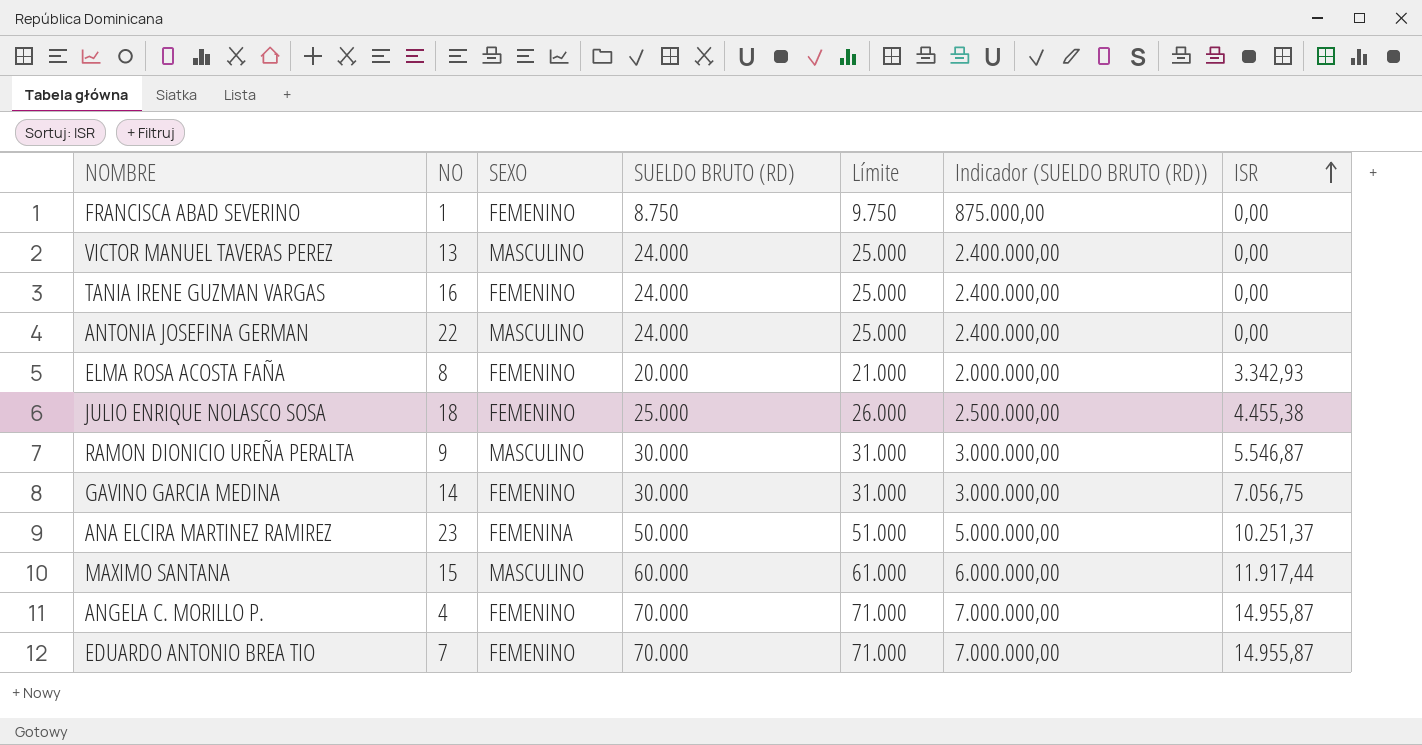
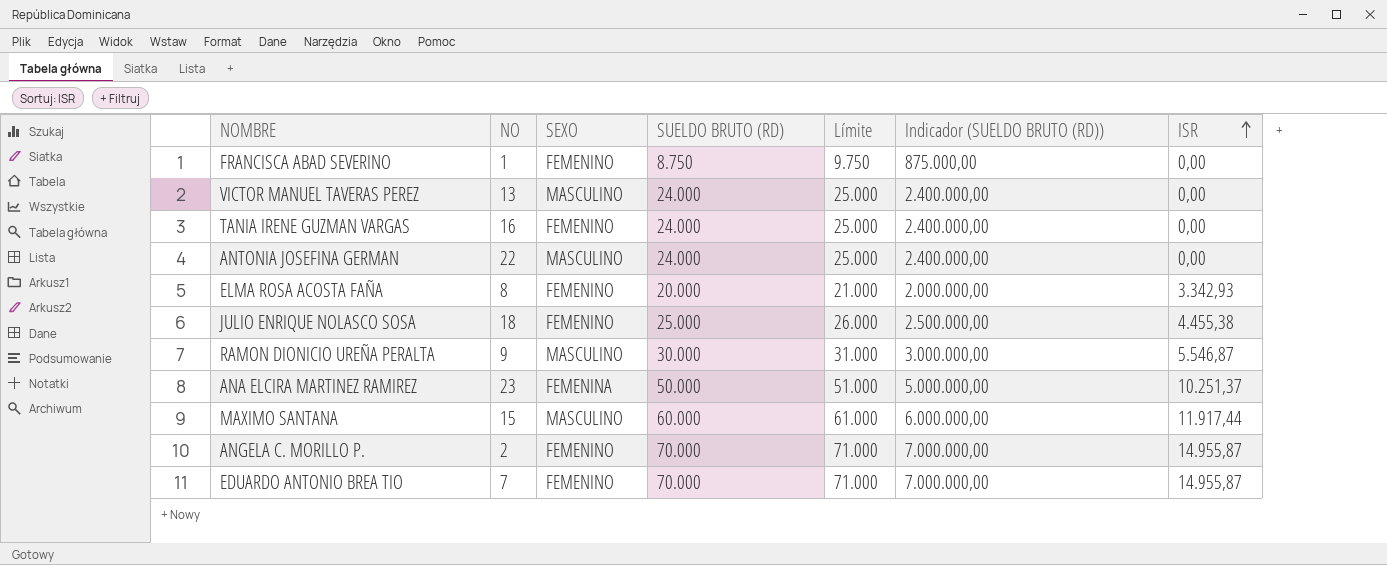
row GAVINO GARCIA MEDINA: 14 | FEMENINO | 30.000 | 31.000 | 3.000.000,00 | 7.056,75 -> none
ANGELA C. MORILLO P. | NO: 4 -> 2

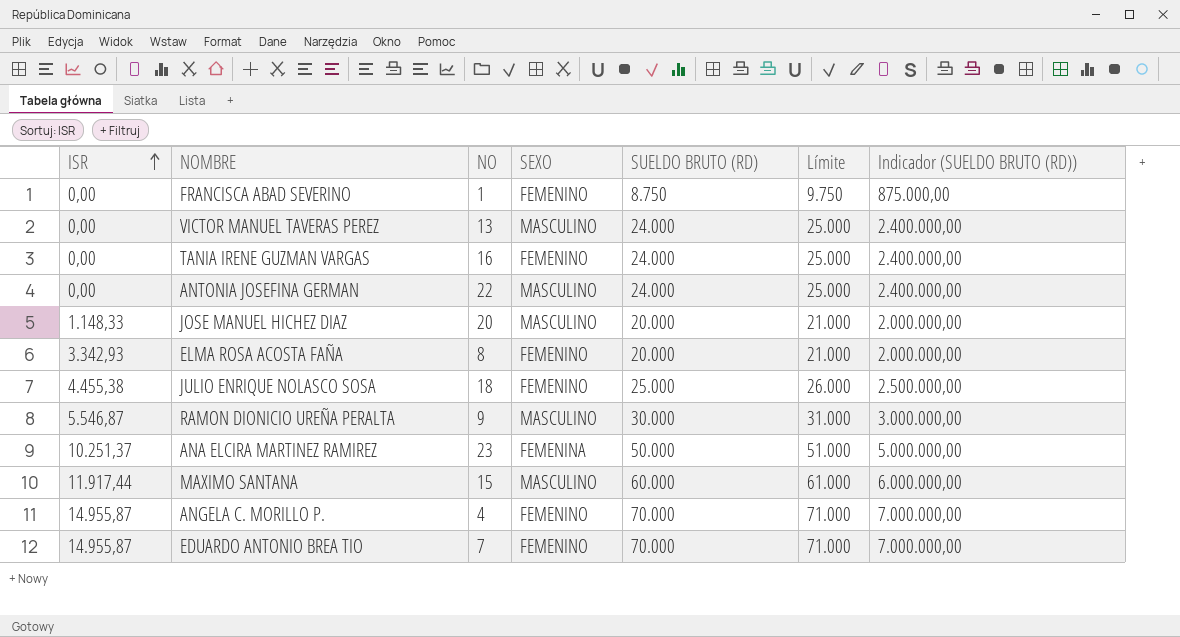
column ISR | position: 7 -> 1
row JOSE MANUEL HICHEZ DIAZ: none -> 1.148,33 | 20 | MASCULINO | 20.000 | 21.000 | 2.000.000,00
ANGELA C. MORILLO P. | NO: 2 -> 4

